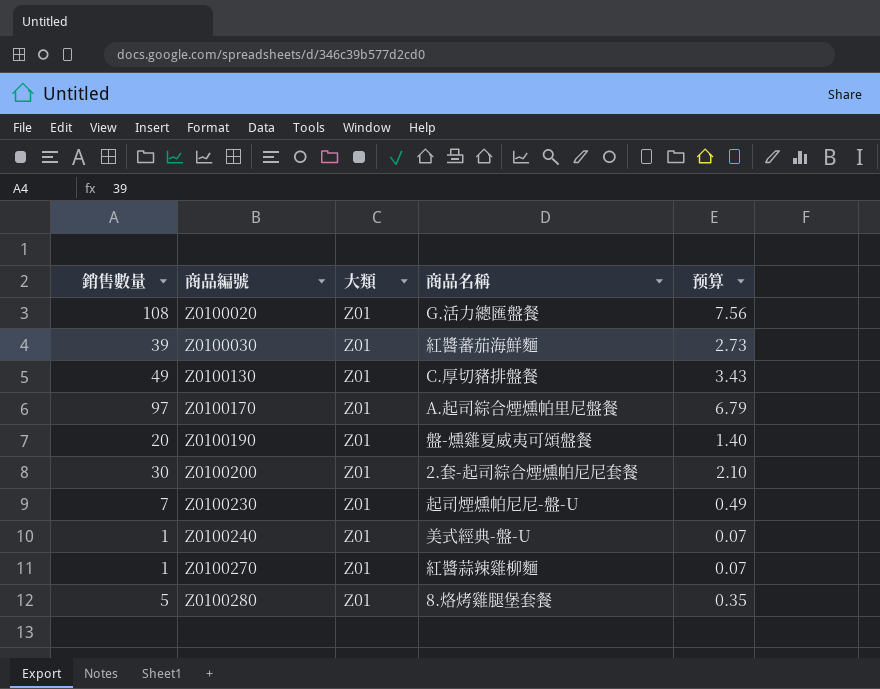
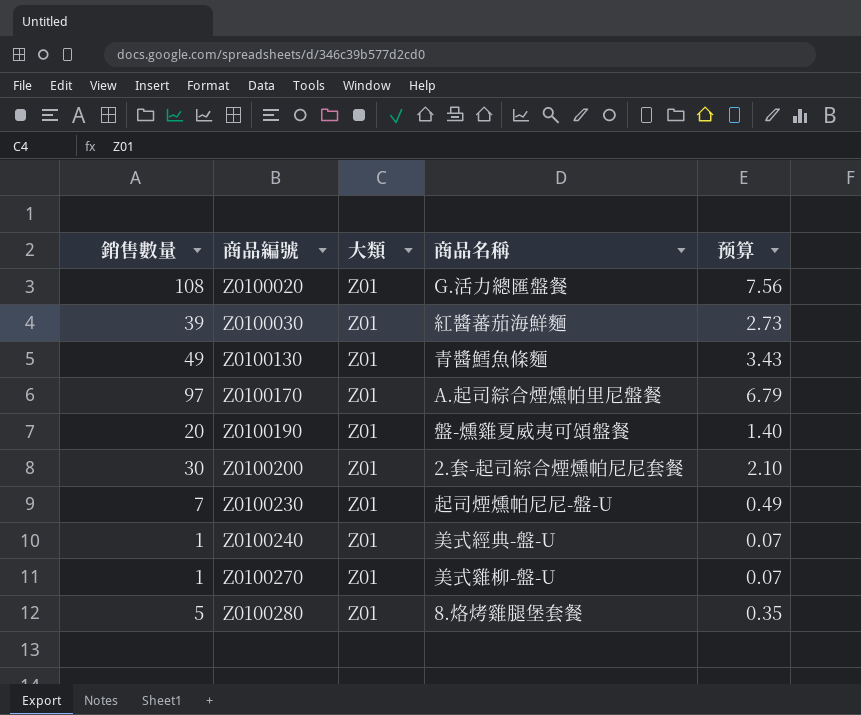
Z0100130 | 商品名稱: C.厚切豬排盤餐 -> 青醬鱈魚條麵
Z0100270 | 商品名稱: 紅醬蒜辣雞柳麵 -> 美式雞柳-盤-U

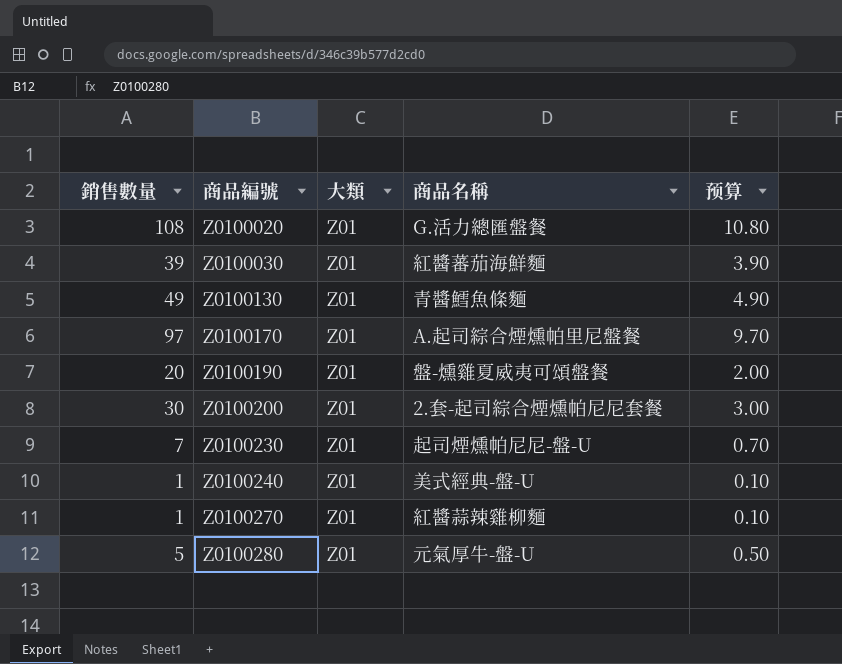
column 预算 | formula: [銷售數量] * 0.07 -> [銷售數量] * 0.1
Z0100270 | 商品名稱: 美式雞柳-盤-U -> 紅醬蒜辣雞柳麵
Z0100280 | 商品名稱: 8.烙烤雞腿堡套餐 -> 元氣厚牛-盤-U

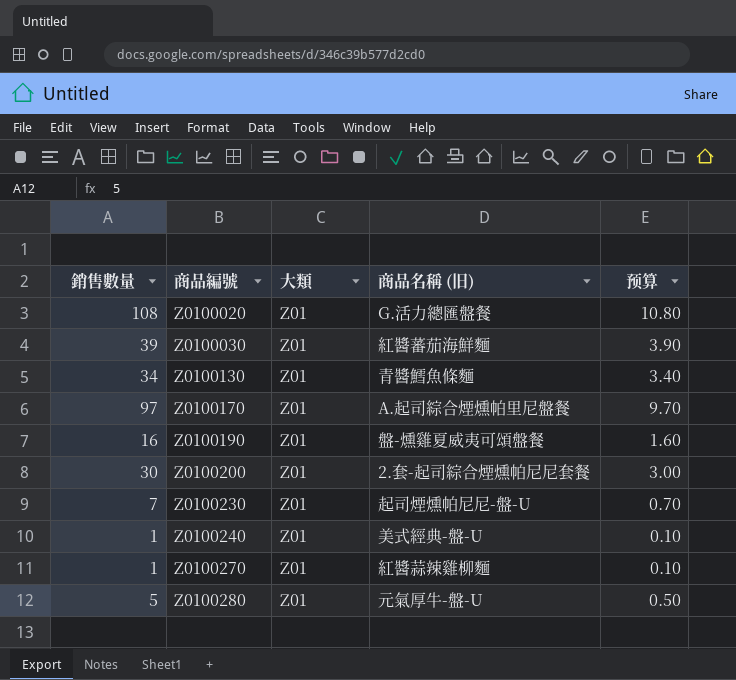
column name: 商品名稱 -> 商品名稱 (旧)
Z0100130 | 銷售數量: 49 -> 34
Z0100130 | 预算: 4.90 -> 3.40
Z0100190 | 銷售數量: 20 -> 16
Z0100190 | 预算: 2.00 -> 1.60

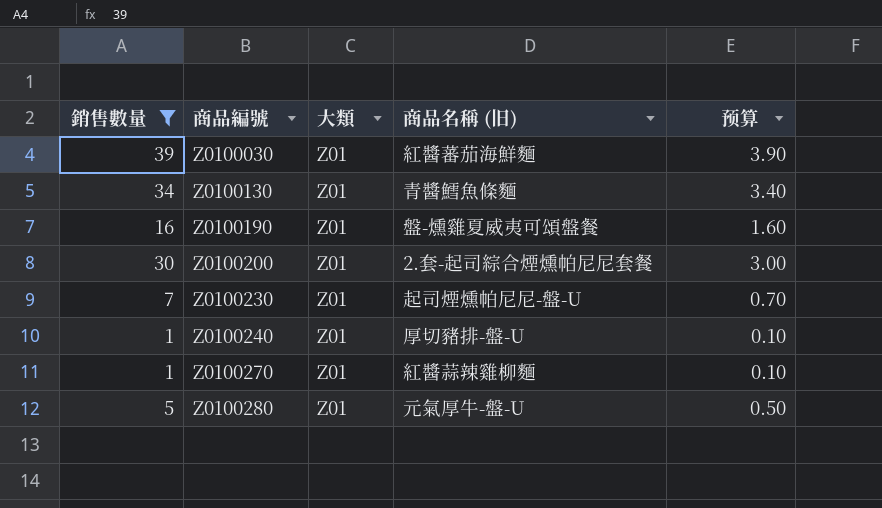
filter: none -> 銷售數量 <= 39
Z0100240 | 商品名稱 (旧): 美式經典-盤-U -> 厚切豬排-盤-U

